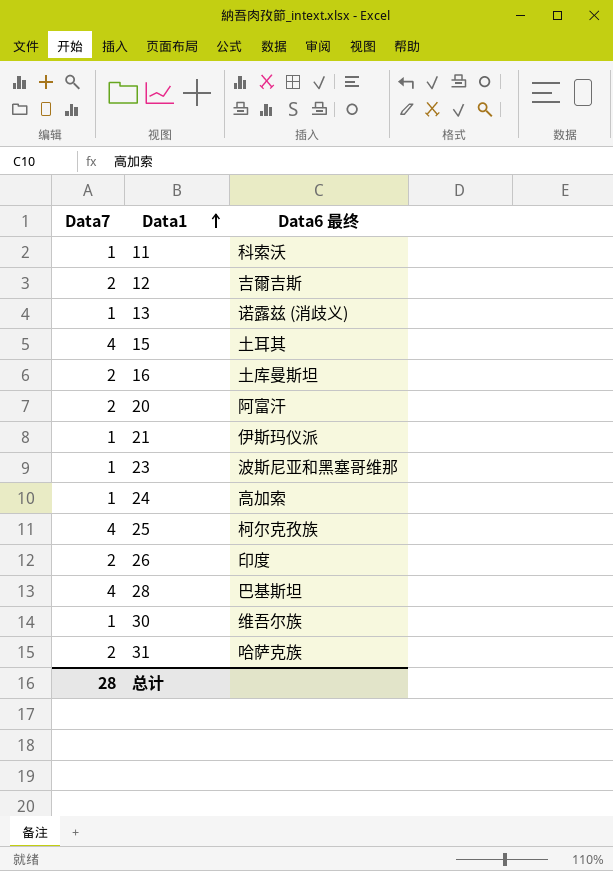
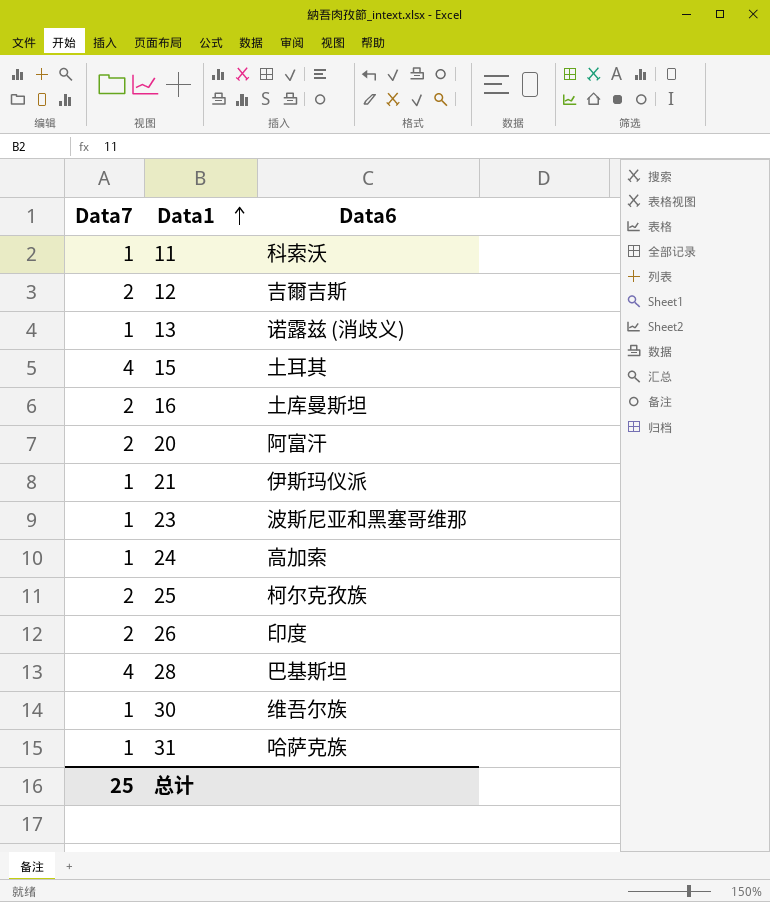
column name: Data6 最终 -> Data6
25 | Data7: 4 -> 2
31 | Data7: 2 -> 1
总计 | Data7: 28 -> 25

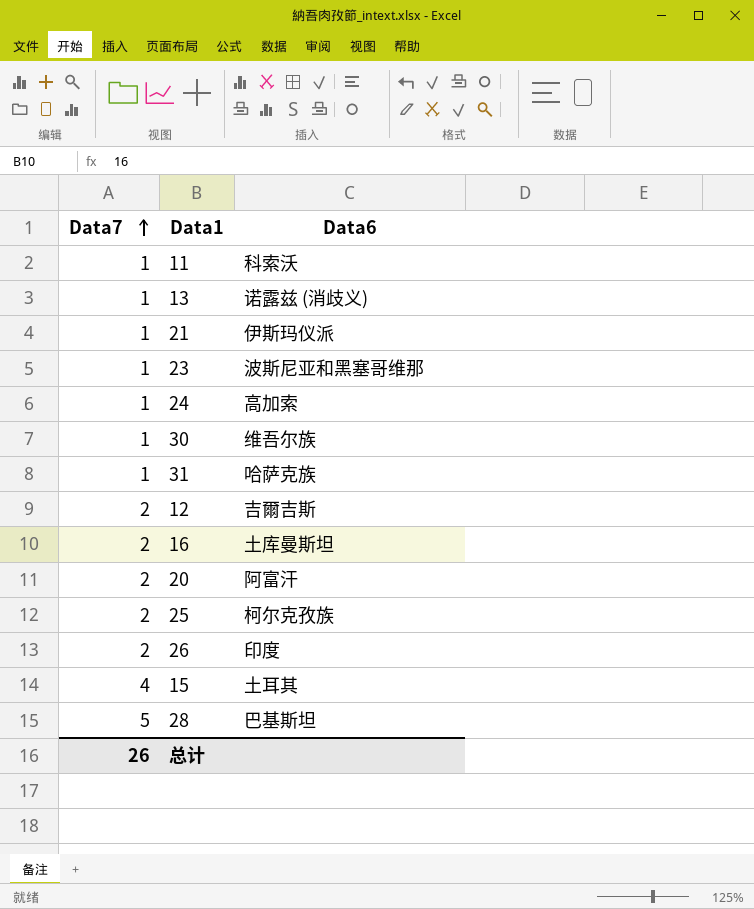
row order: Data1 ascending -> Data7 ascending
28 | Data7: 4 -> 5
总计 | Data7: 25 -> 26

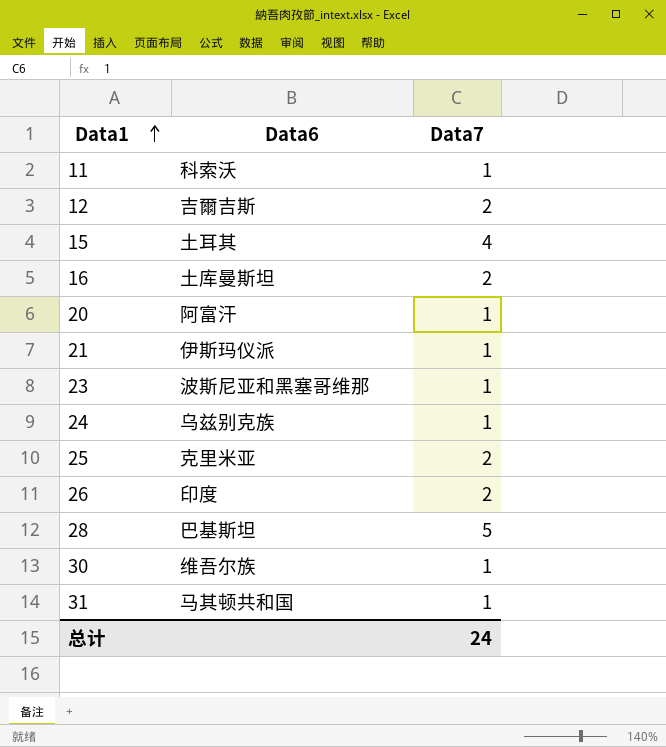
row order: Data7 ascending -> Data1 ascending
column Data7 | position: 1 -> 3
row 13: 1 | 诺露兹 (消歧义) -> none
20 | Data7: 2 -> 1
24 | Data6: 高加索 -> 乌兹别克族
25 | Data6: 柯尔克孜族 -> 克里米亚
31 | Data6: 哈萨克族 -> 马其顿共和国
总计 | Data7: 26 -> 24

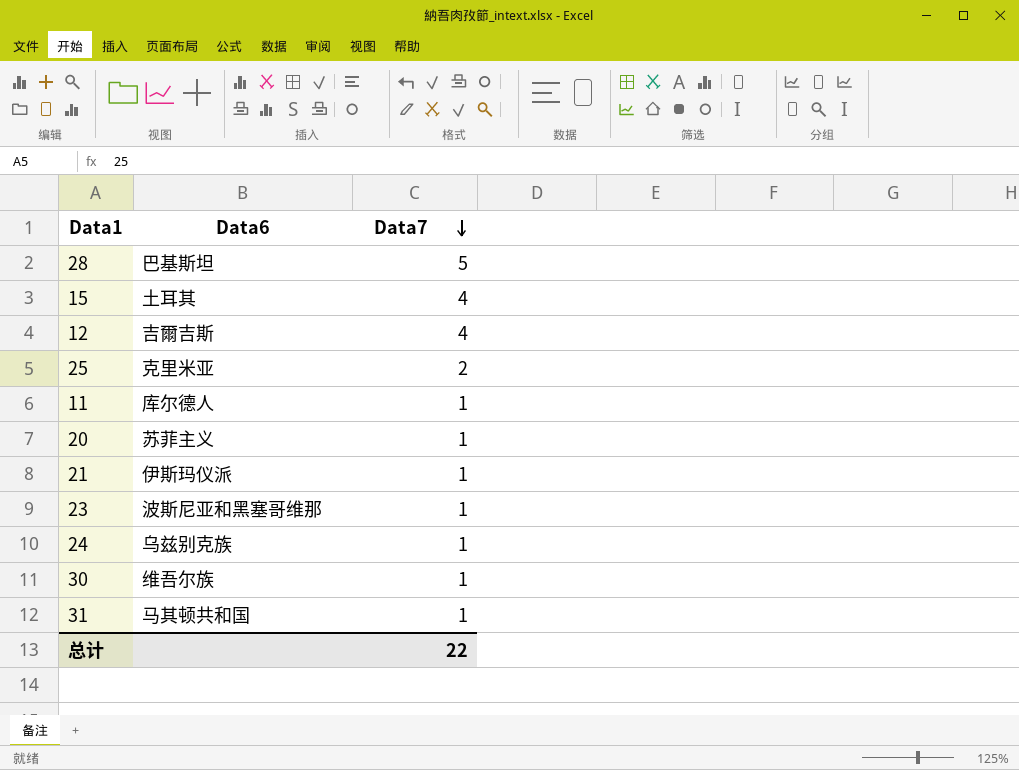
row order: Data1 ascending -> Data7 descending
row 16: 土库曼斯坦 | 2 -> none
row 26: 印度 | 2 -> none
12 | Data7: 2 -> 4
11 | Data6: 科索沃 -> 库尔德人
20 | Data6: 阿富汗 -> 苏菲主义
总计 | Data7: 24 -> 22

